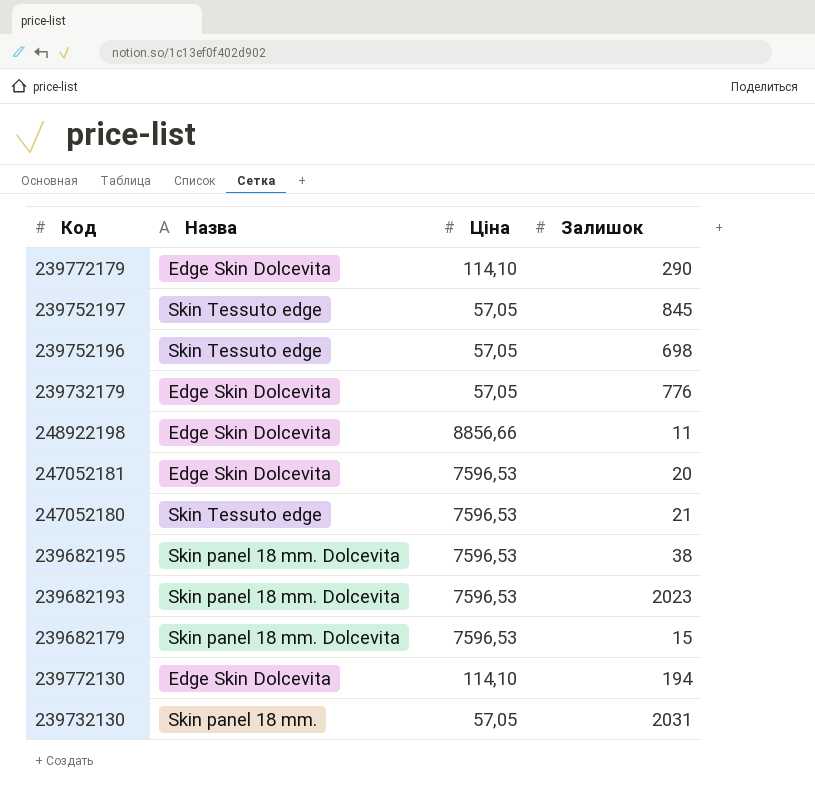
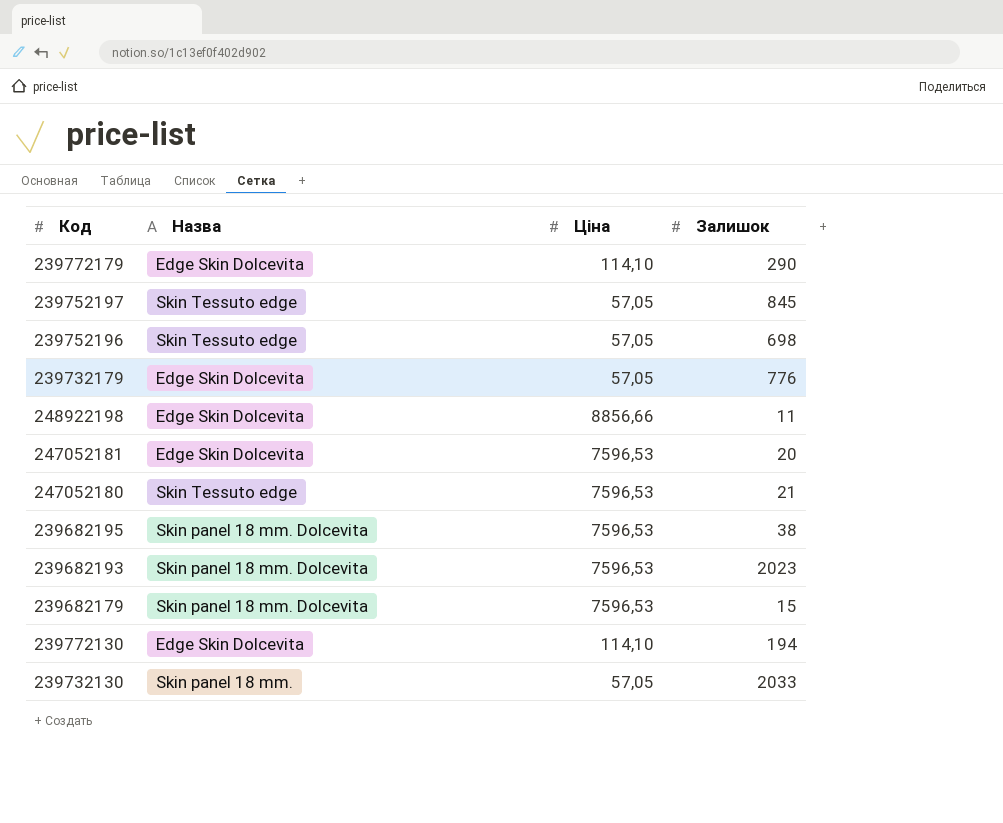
239732130 | Залишок: 2031 -> 2033

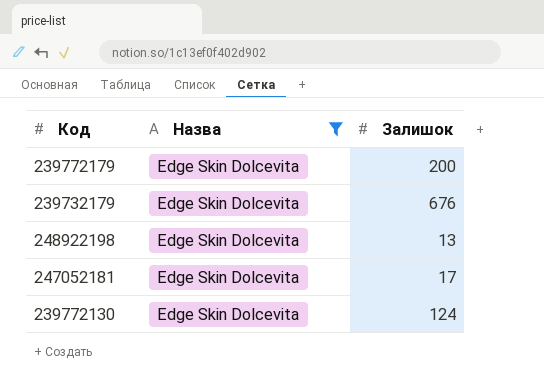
filter: none -> Назва = Edge Skin Dolcevita
column Ціна | position: 3 -> none
239772179 | Залишок: 290 -> 200
239732179 | Залишок: 776 -> 676
248922198 | Залишок: 11 -> 13
247052181 | Залишок: 20 -> 17
239772130 | Залишок: 194 -> 124

